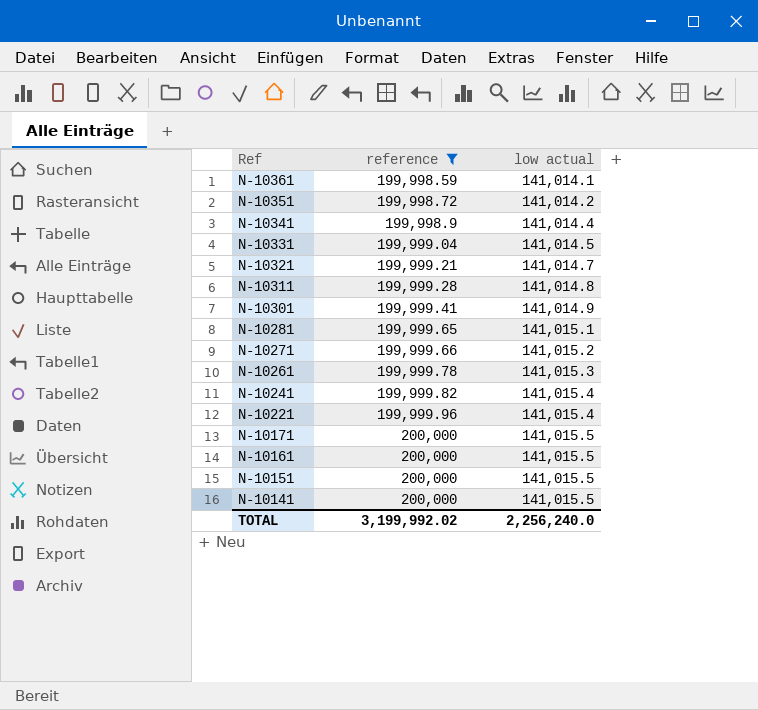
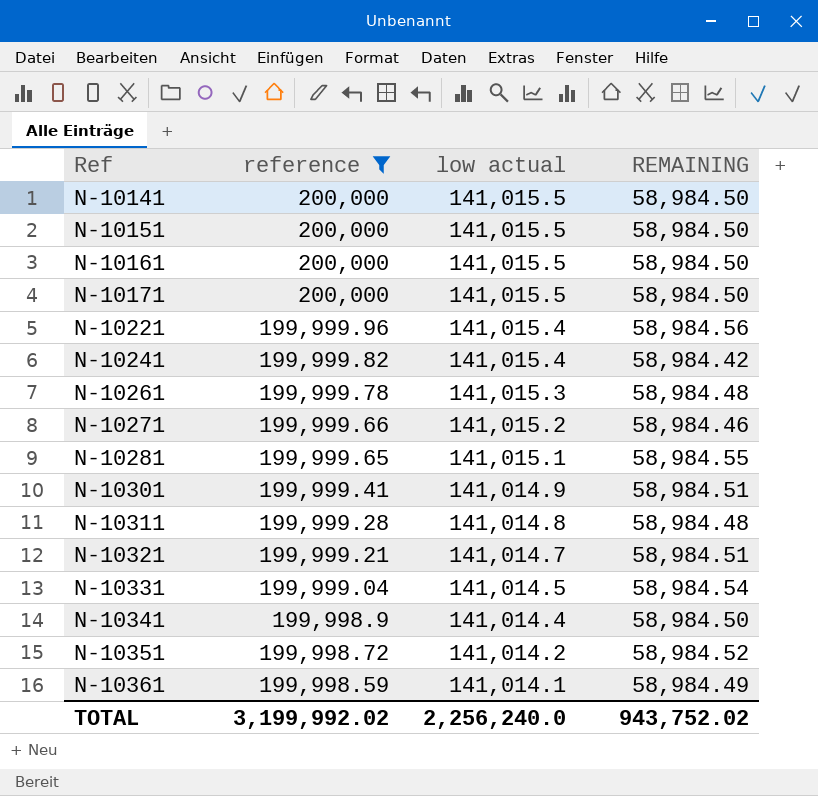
row order: Ref descending -> Ref ascending
column REMAINING | formula: none -> [reference] - [low actual]

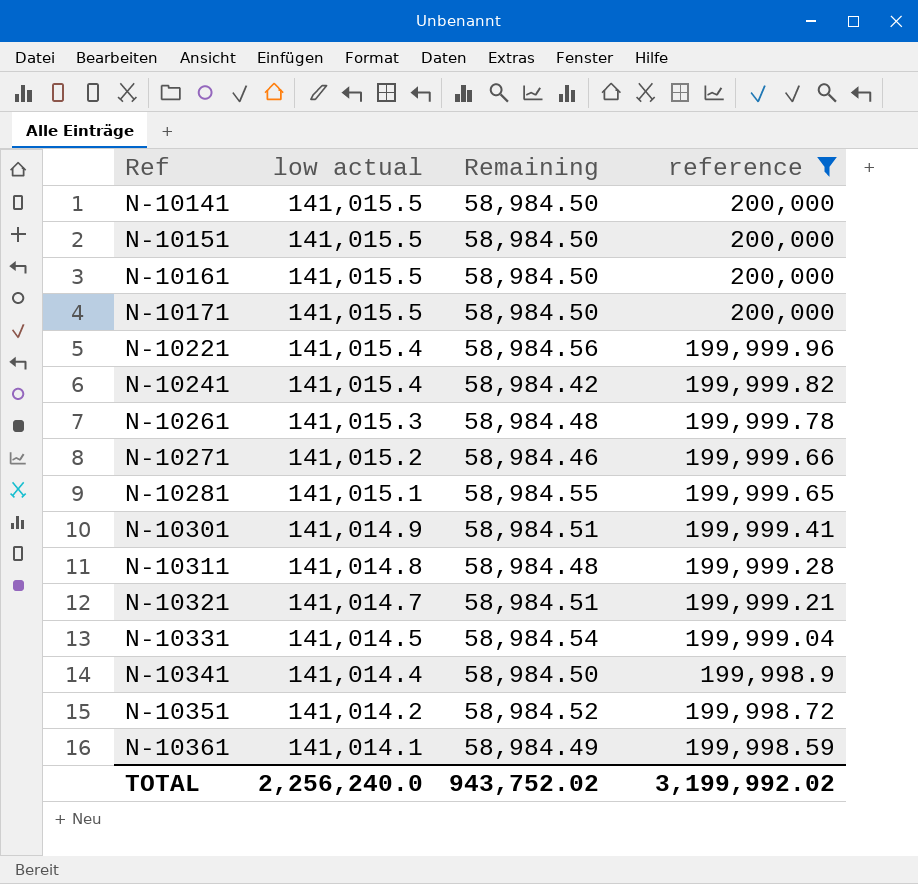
column name: REMAINING -> Remaining
column reference | position: 2 -> 4

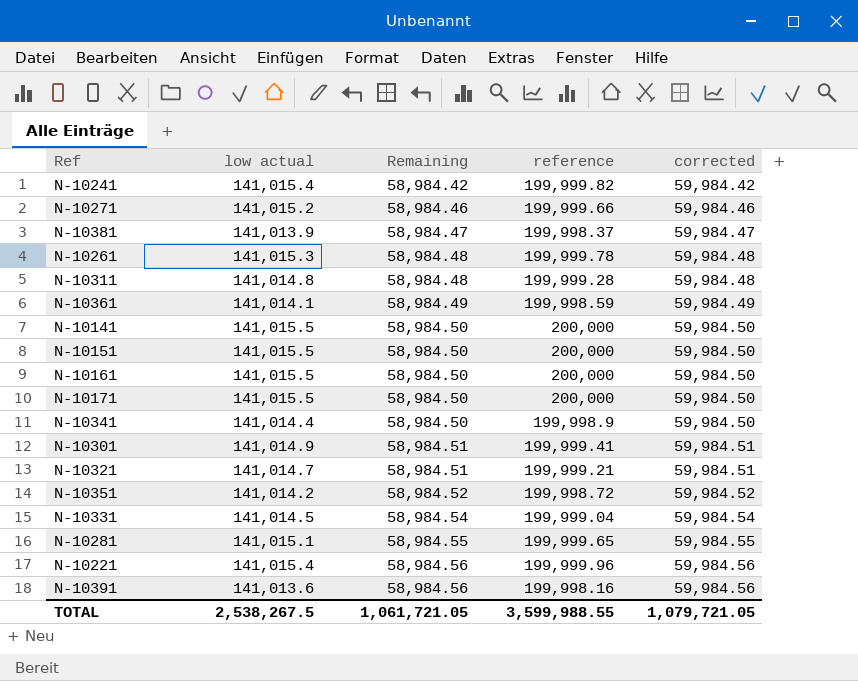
filter: reference >= 199,998.59 -> none
row order: Ref ascending -> Remaining ascending
column corrected | formula: none -> [Remaining] + 1000
TOTAL | low actual: 2,256,240.0 -> 2,538,267.5
TOTAL | Remaining: 943,752.02 -> 1,061,721.05
TOTAL | reference: 3,199,992.02 -> 3,599,988.55

